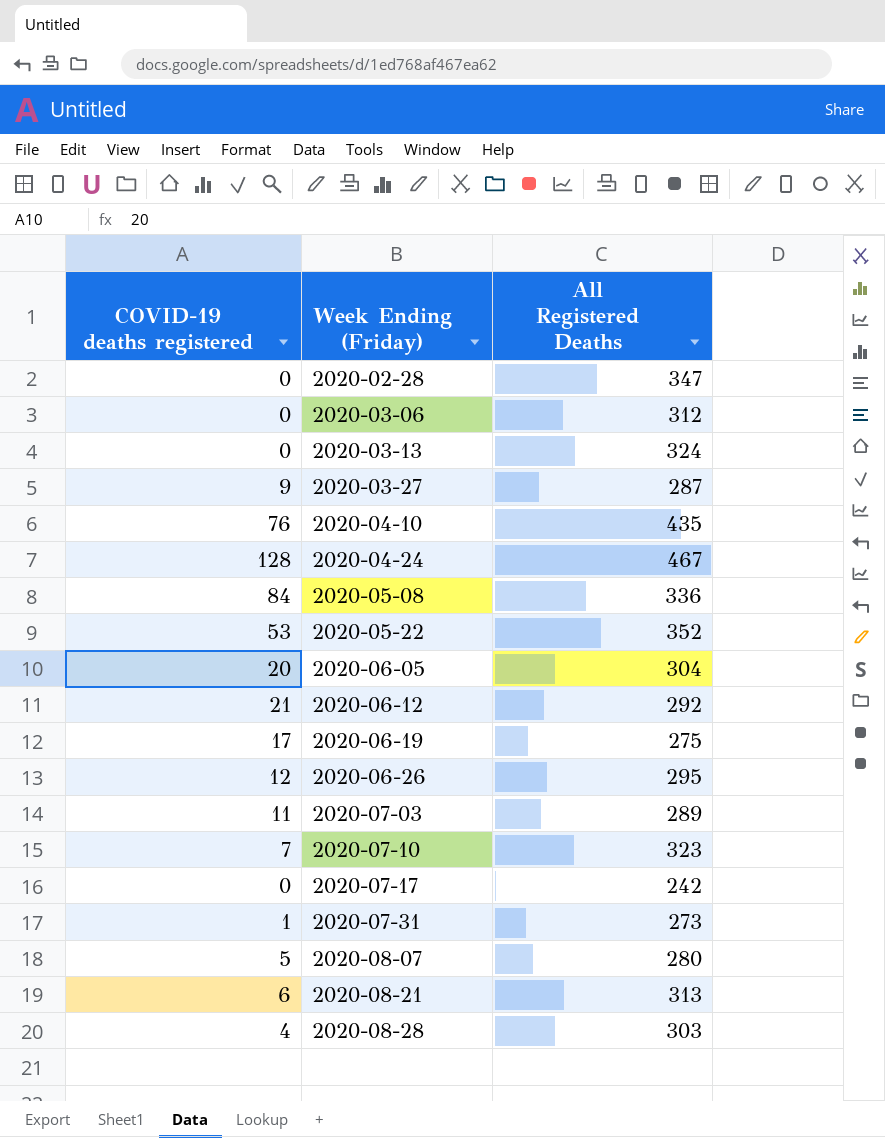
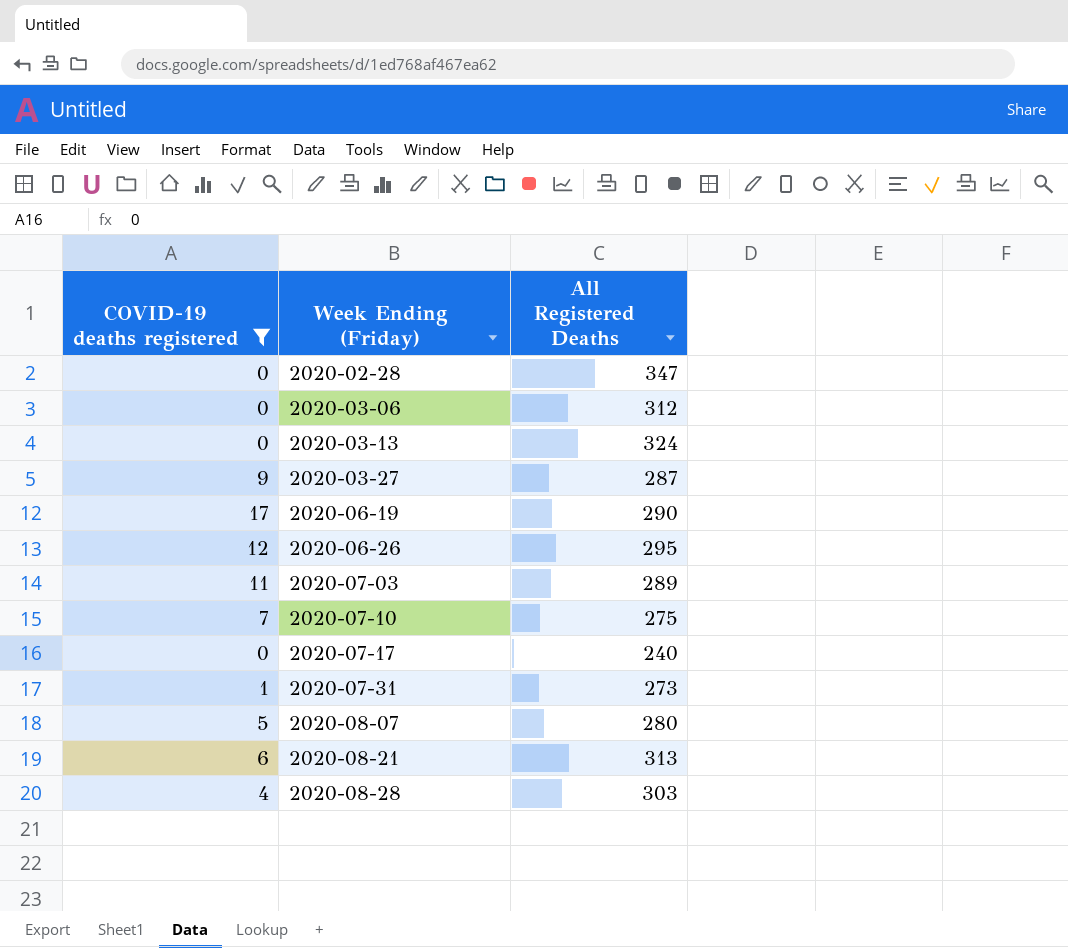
filter: none -> COVID-19 deaths registered <= 17
2020-06-19 | All Registered Deaths: 275 -> 290
2020-07-10 | All Registered Deaths: 323 -> 275
2020-07-17 | All Registered Deaths: 242 -> 240

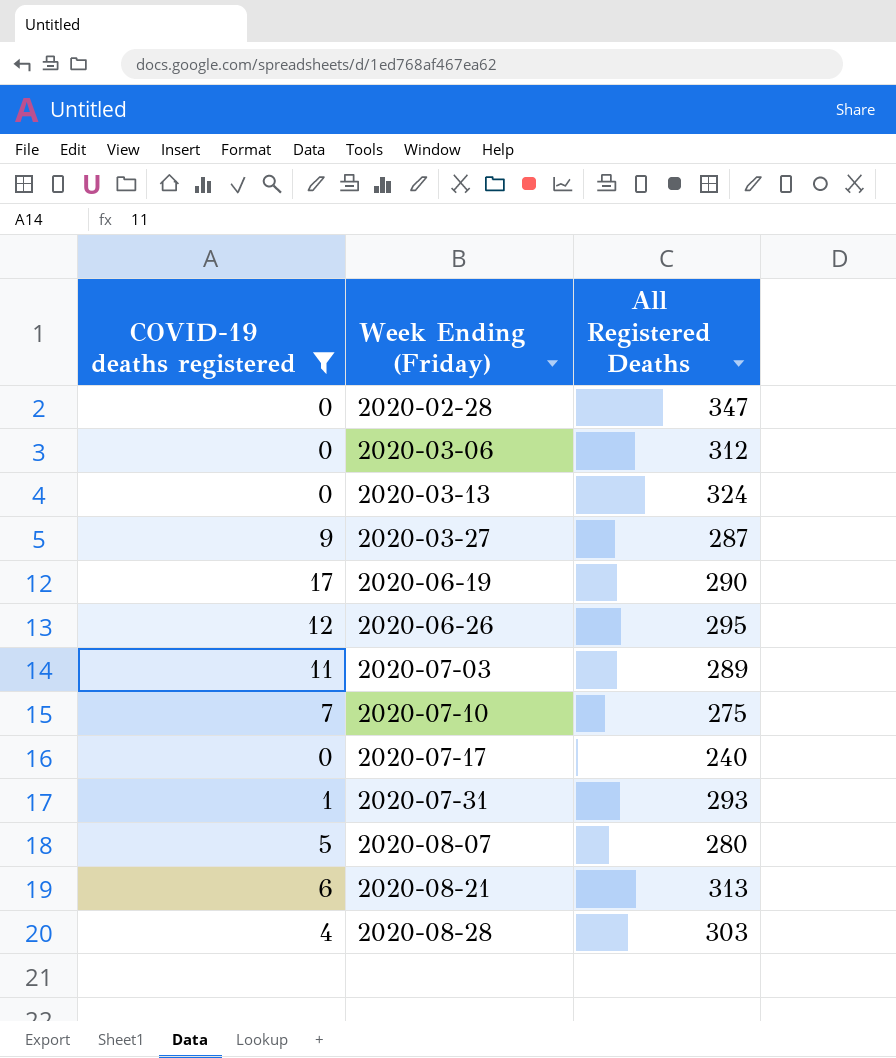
2020-07-31 | All Registered Deaths: 273 -> 293

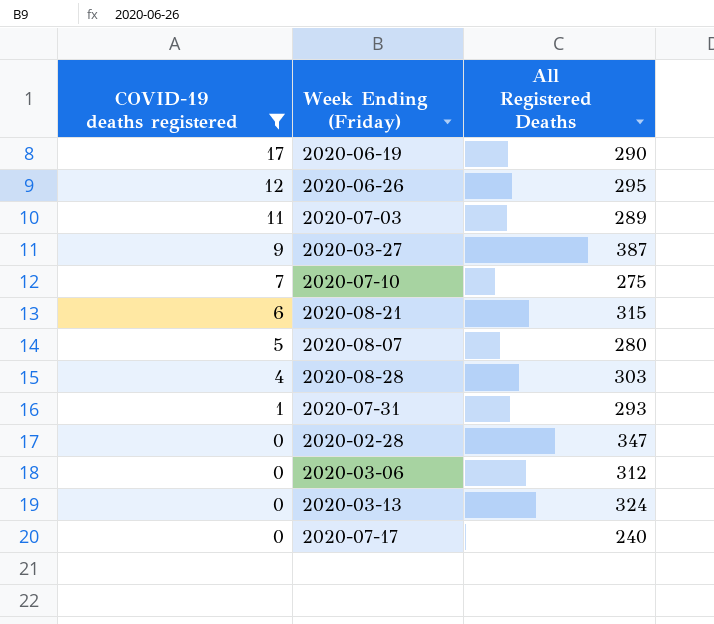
row order: Week Ending (Friday) ascending -> COVID-19 deaths registered descending
2020-03-27 | All Registered Deaths: 287 -> 387
2020-08-21 | All Registered Deaths: 313 -> 315

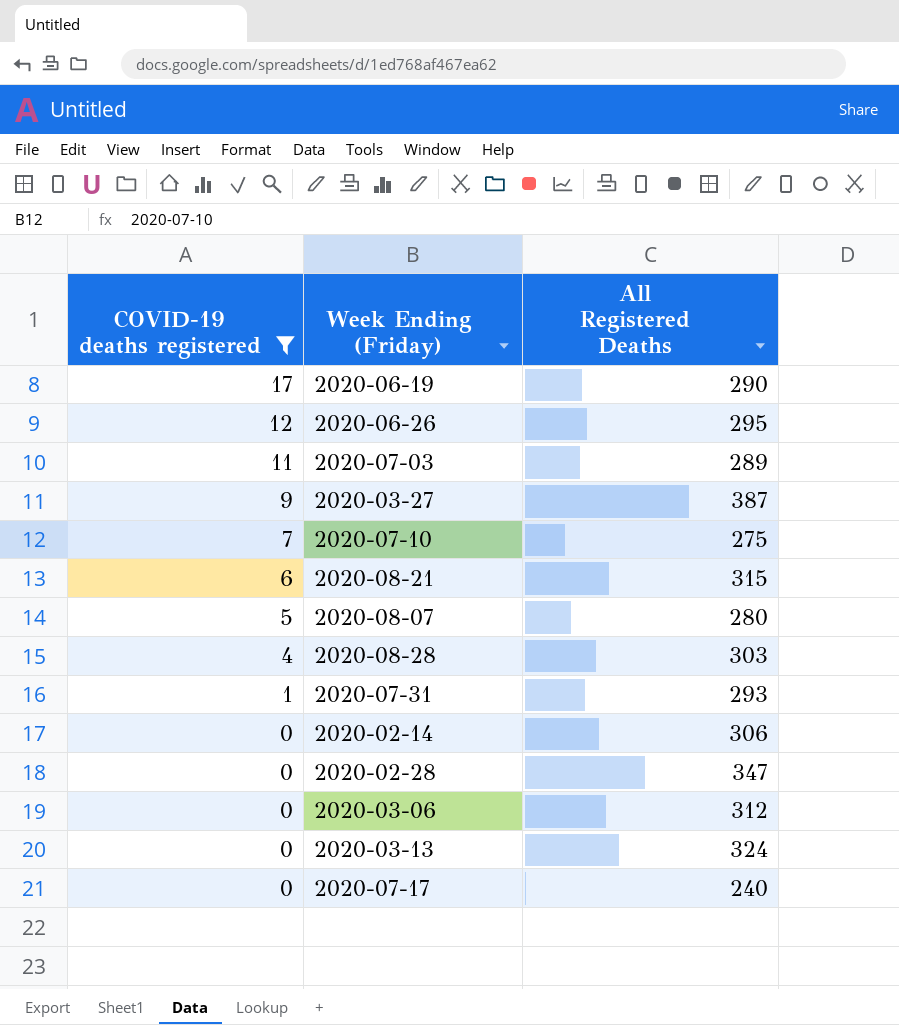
row 2020-02-14: none -> 0 | 306

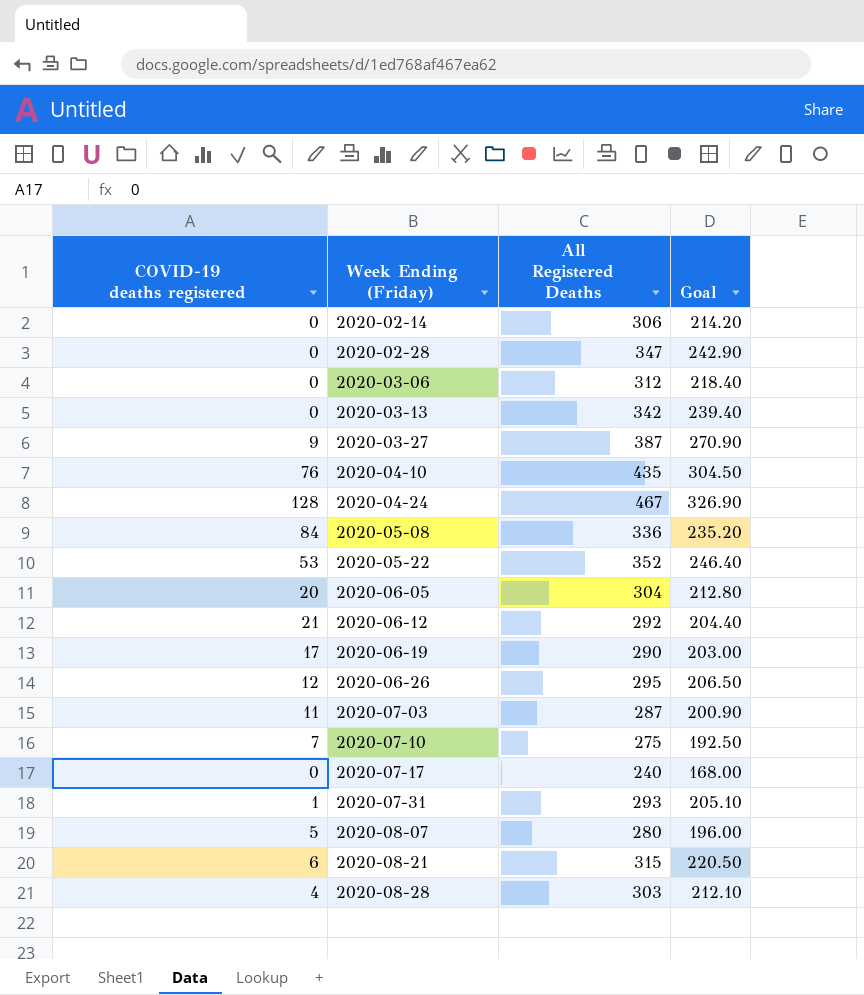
filter: COVID-19 deaths registered <= 17 -> none
row order: COVID-19 deaths registered descending -> Week Ending (Friday) ascending
column Goal | formula: none -> [All Registered Deaths] * 0.7
2020-03-13 | All Registered Deaths: 324 -> 342
2020-07-03 | All Registered Deaths: 289 -> 287

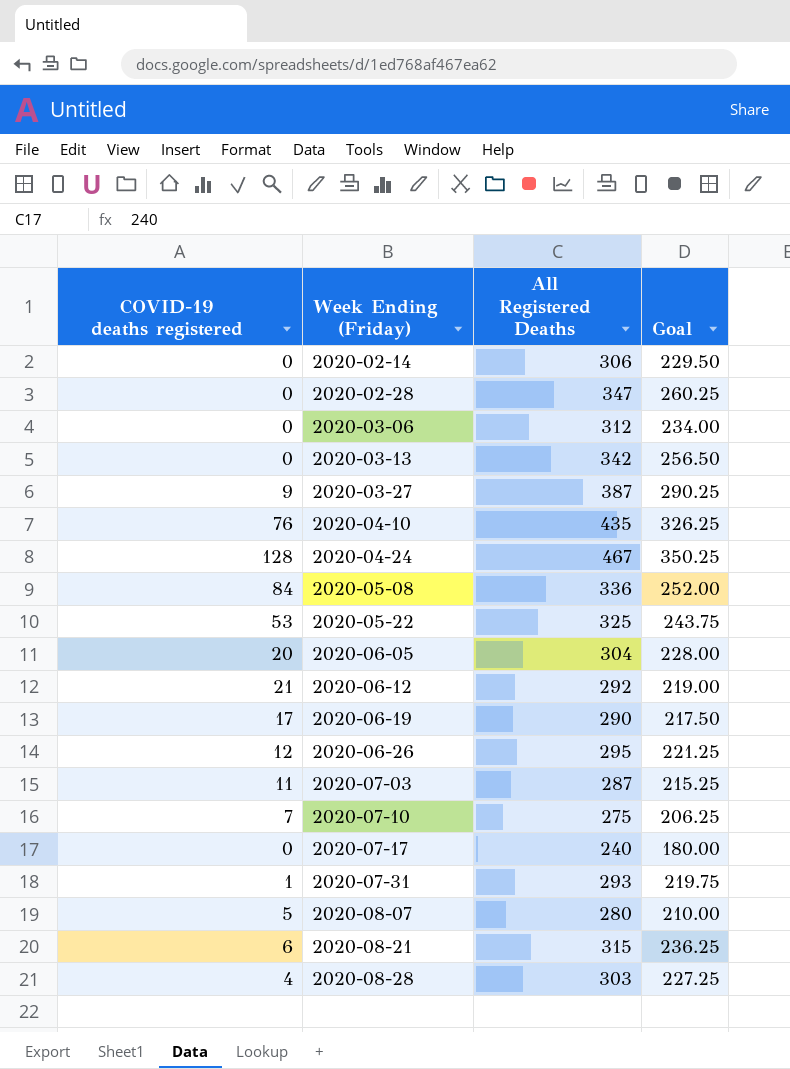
column Goal | formula: [All Registered Deaths] * 0.7 -> [All Registered Deaths] * 0.75
2020-05-22 | All Registered Deaths: 352 -> 325

